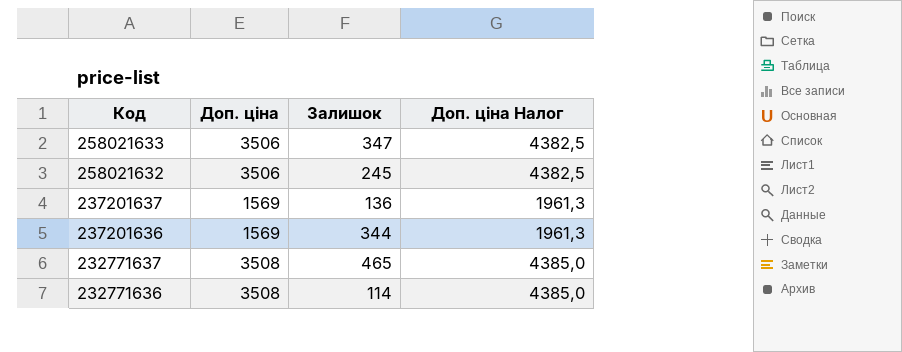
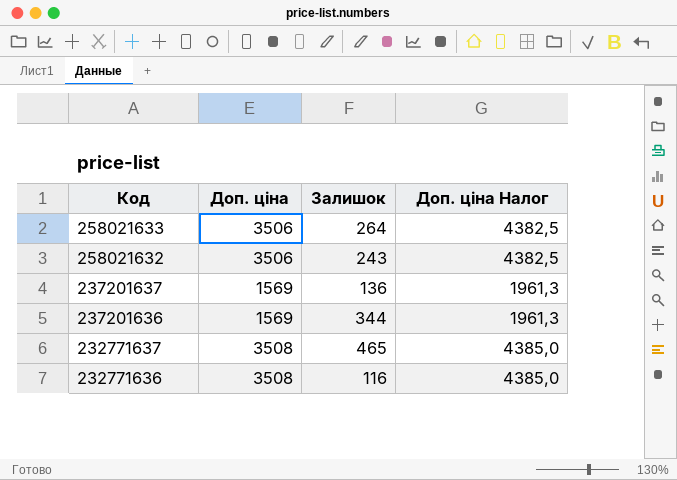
258021633 | Залишок: 347 -> 264
258021632 | Залишок: 245 -> 243
232771636 | Залишок: 114 -> 116

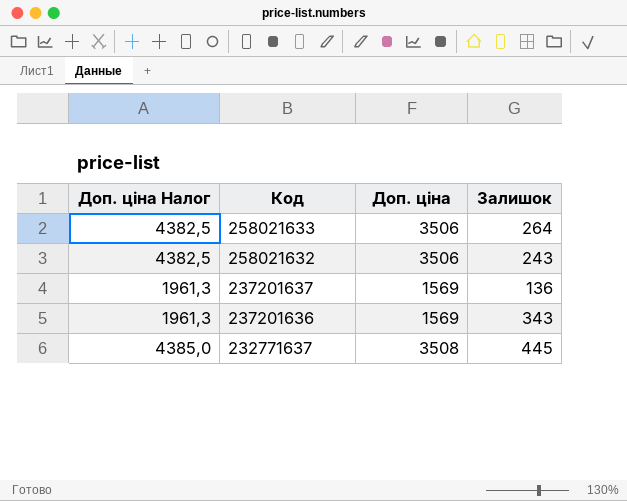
column Доп. ціна Налог | position: 4 -> 1
row 232771636: 3508 | 116 | 4385,0 -> none
237201636 | Залишок: 344 -> 343
232771637 | Залишок: 465 -> 445

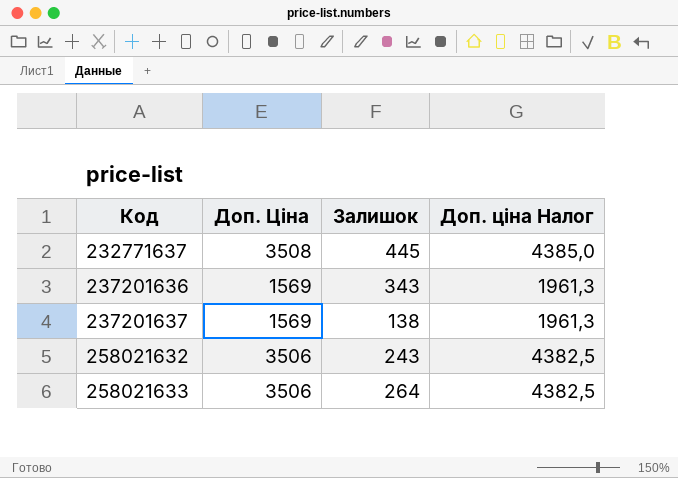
row order: Код descending -> Код ascending
column name: Доп. ціна -> Доп. Ціна
column Доп. ціна Налог | position: 1 -> 4
237201637 | Залишок: 136 -> 138

